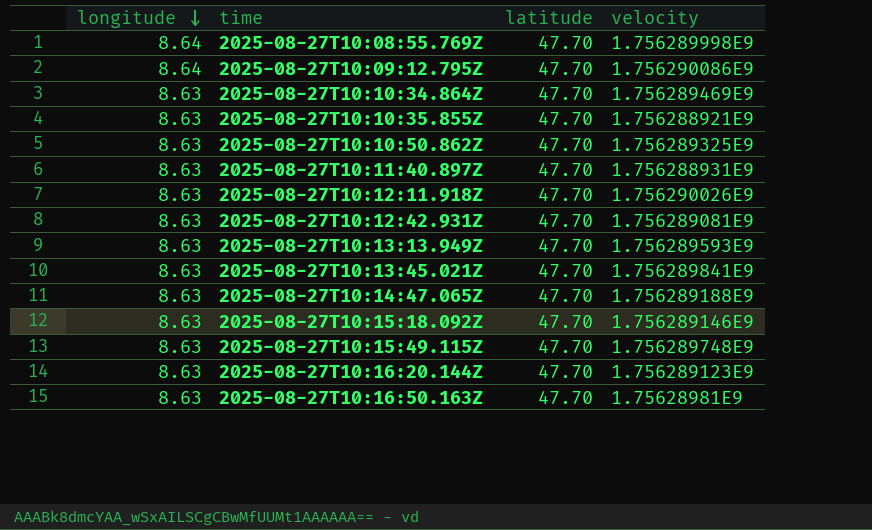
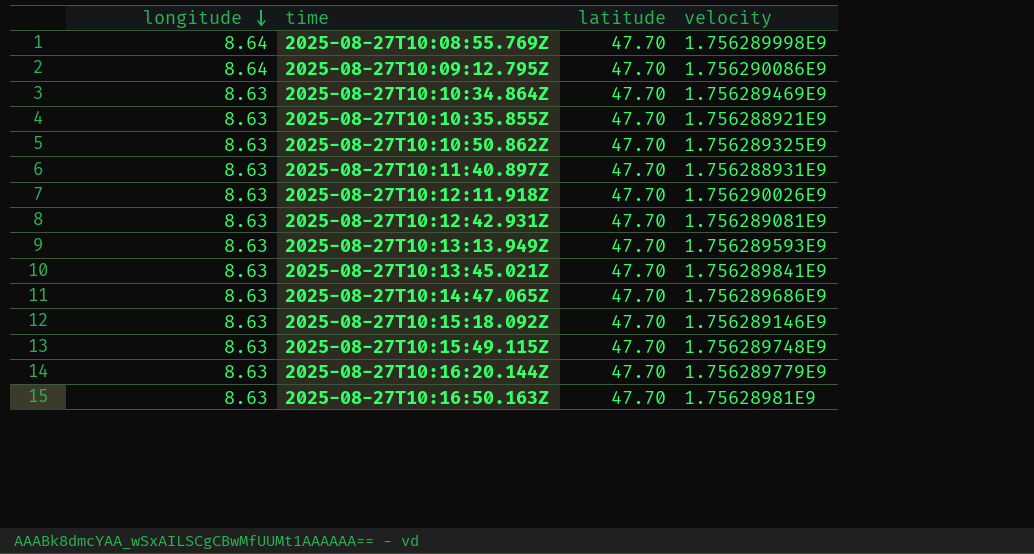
2025-08-27T10:14:47.065Z | velocity: 1.756289188E9 -> 1.756289686E9
2025-08-27T10:16:20.144Z | velocity: 1.756289123E9 -> 1.756289779E9

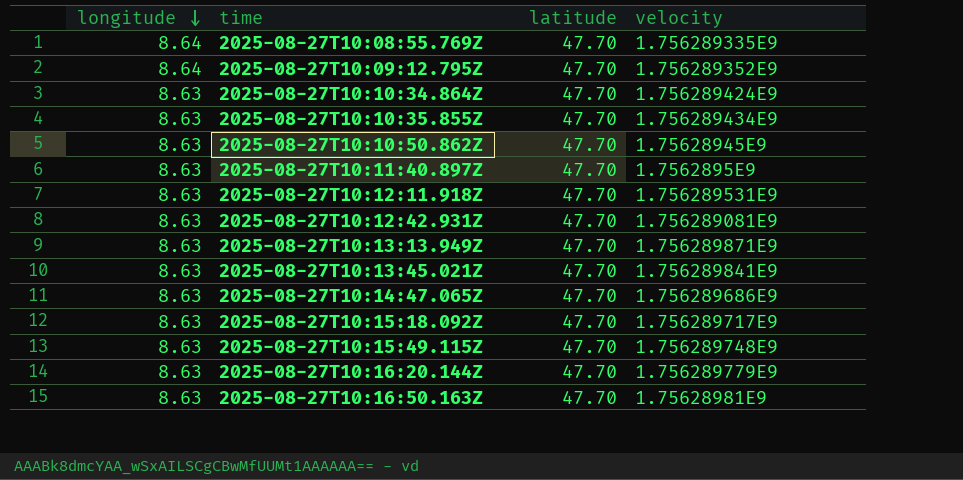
2025-08-27T10:08:55.769Z | velocity: 1.756289998E9 -> 1.756289335E9
2025-08-27T10:09:12.795Z | velocity: 1.756290086E9 -> 1.756289352E9
2025-08-27T10:10:34.864Z | velocity: 1.756289469E9 -> 1.756289424E9
2025-08-27T10:10:35.855Z | velocity: 1.756288921E9 -> 1.756289434E9
2025-08-27T10:10:50.862Z | velocity: 1.756289325E9 -> 1.75628945E9
2025-08-27T10:11:40.897Z | velocity: 1.756288931E9 -> 1.7562895E9
2025-08-27T10:12:11.918Z | velocity: 1.756290026E9 -> 1.756289531E9
2025-08-27T10:13:13.949Z | velocity: 1.756289593E9 -> 1.756289871E9
2025-08-27T10:15:18.092Z | velocity: 1.756289146E9 -> 1.756289717E9

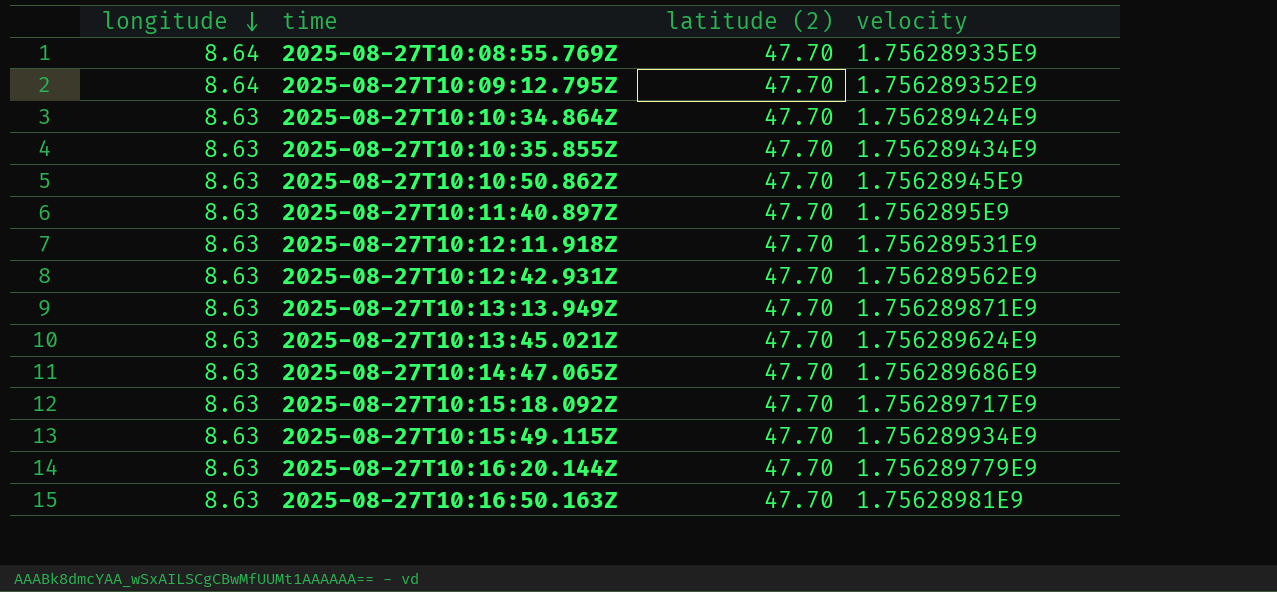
column name: latitude -> latitude (2)
2025-08-27T10:12:42.931Z | velocity: 1.756289081E9 -> 1.756289562E9
2025-08-27T10:13:45.021Z | velocity: 1.756289841E9 -> 1.756289624E9
2025-08-27T10:15:49.115Z | velocity: 1.756289748E9 -> 1.756289934E9

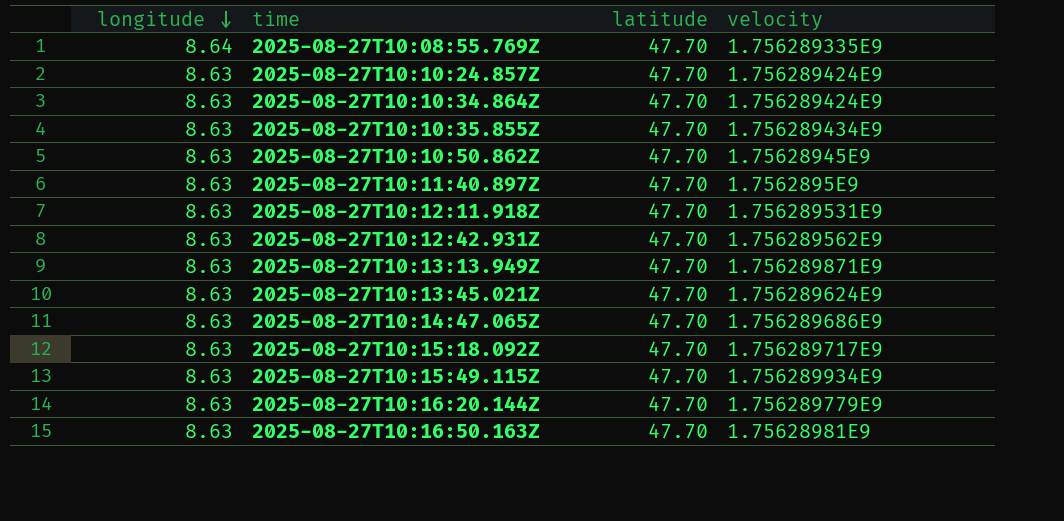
column name: latitude (2) -> latitude
row 2025-08-27T10:09:12.795Z: 8.64 | 47.70 | 1.756289352E9 -> none
row 2025-08-27T10:10:24.857Z: none -> 8.63 | 47.70 | 1.756289424E9

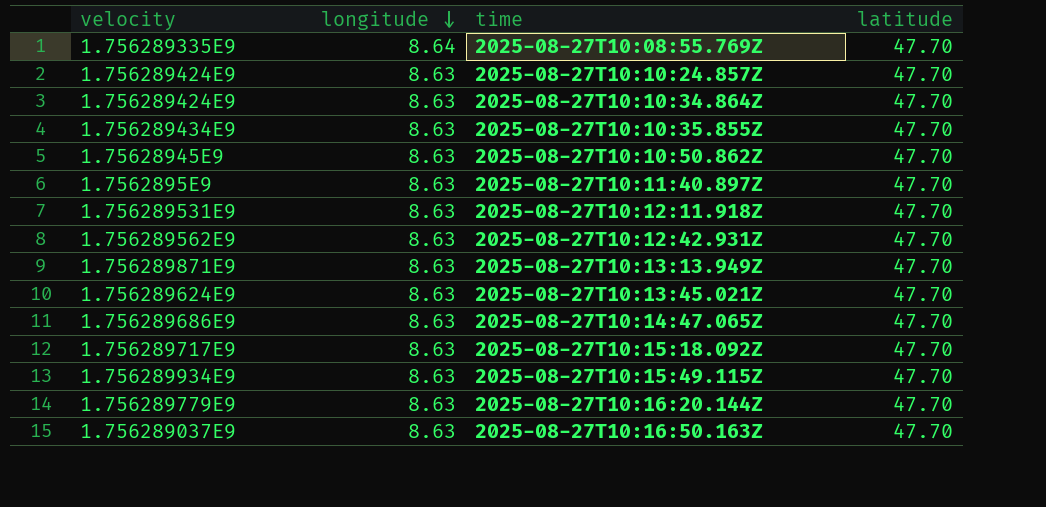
column velocity | position: 4 -> 1
2025-08-27T10:16:50.163Z | velocity: 1.75628981E9 -> 1.756289037E9

